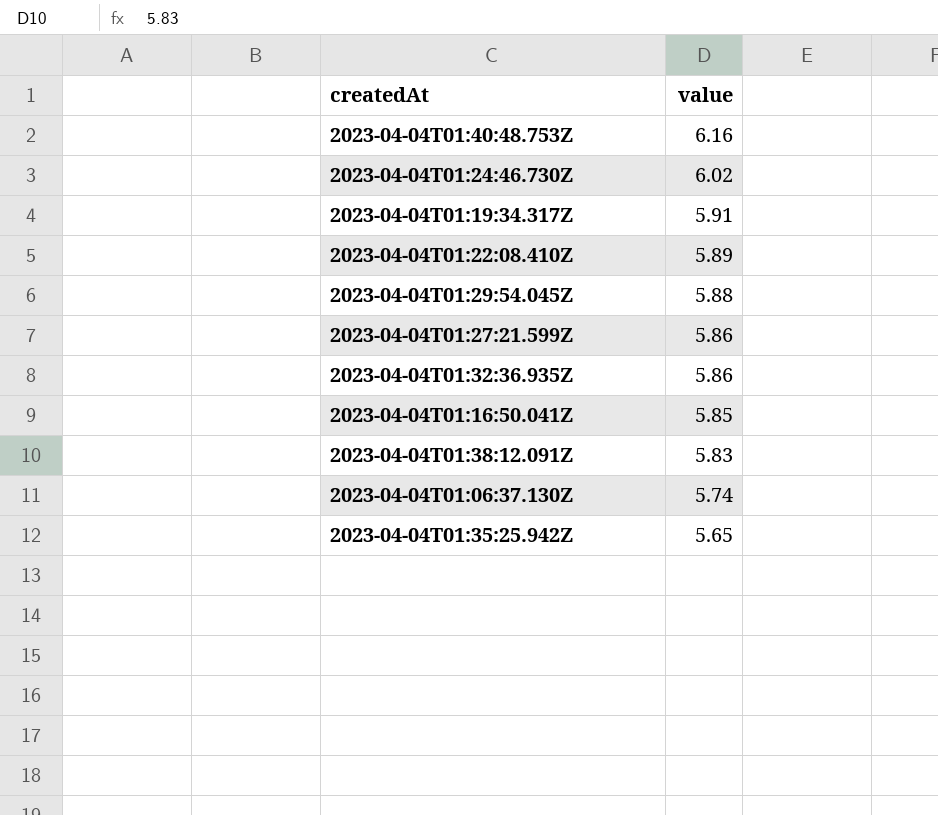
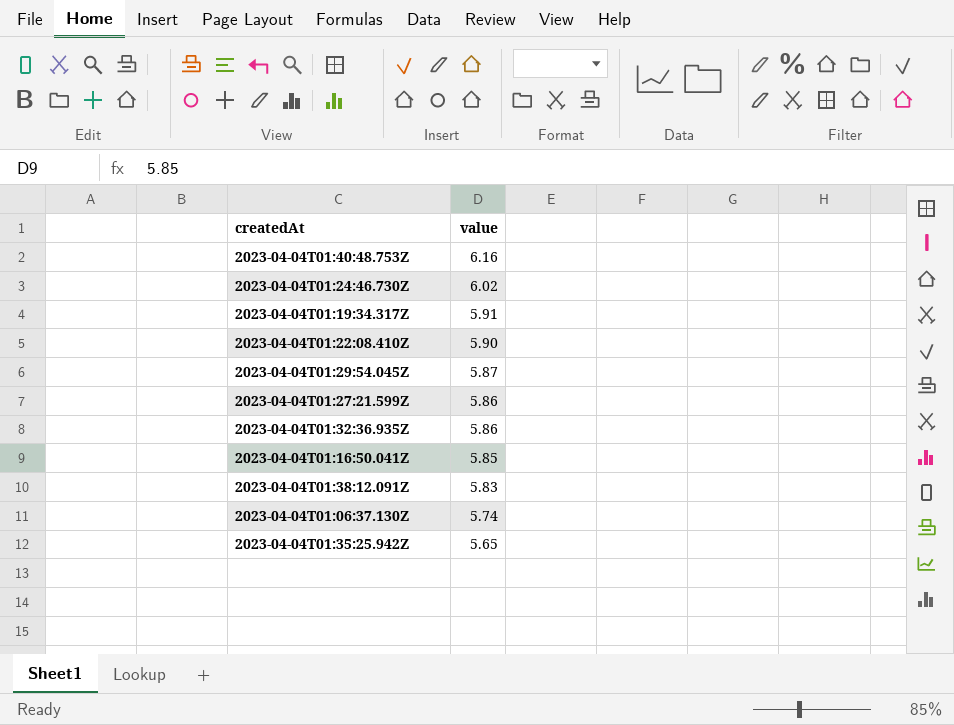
2023-04-04T01:22:08.410Z | value: 5.89 -> 5.90
2023-04-04T01:29:54.045Z | value: 5.88 -> 5.87

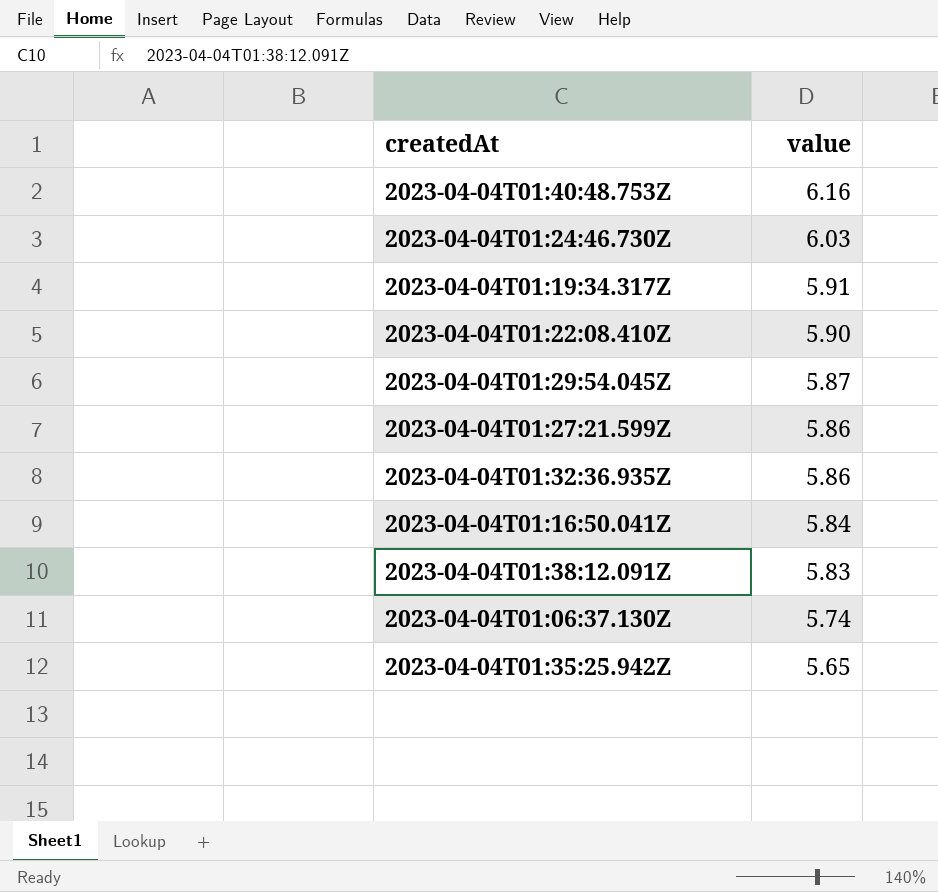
2023-04-04T01:24:46.730Z | value: 6.02 -> 6.03
2023-04-04T01:16:50.041Z | value: 5.85 -> 5.84

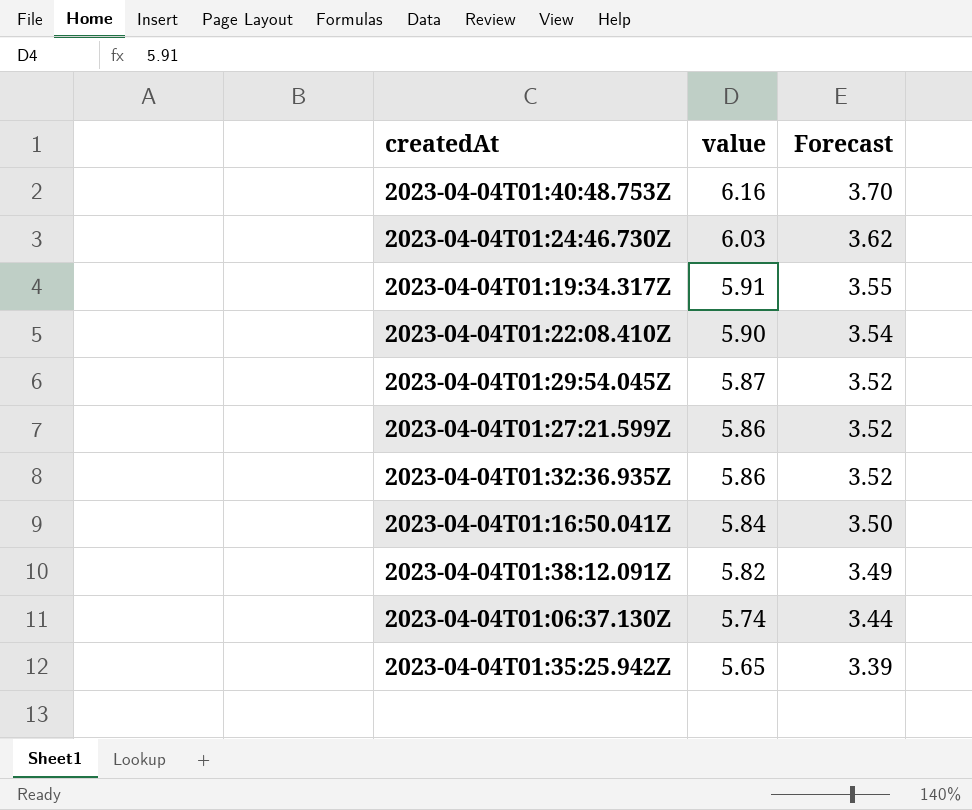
column Forecast | formula: none -> [value] * 0.6
2023-04-04T01:38:12.091Z | value: 5.83 -> 5.82

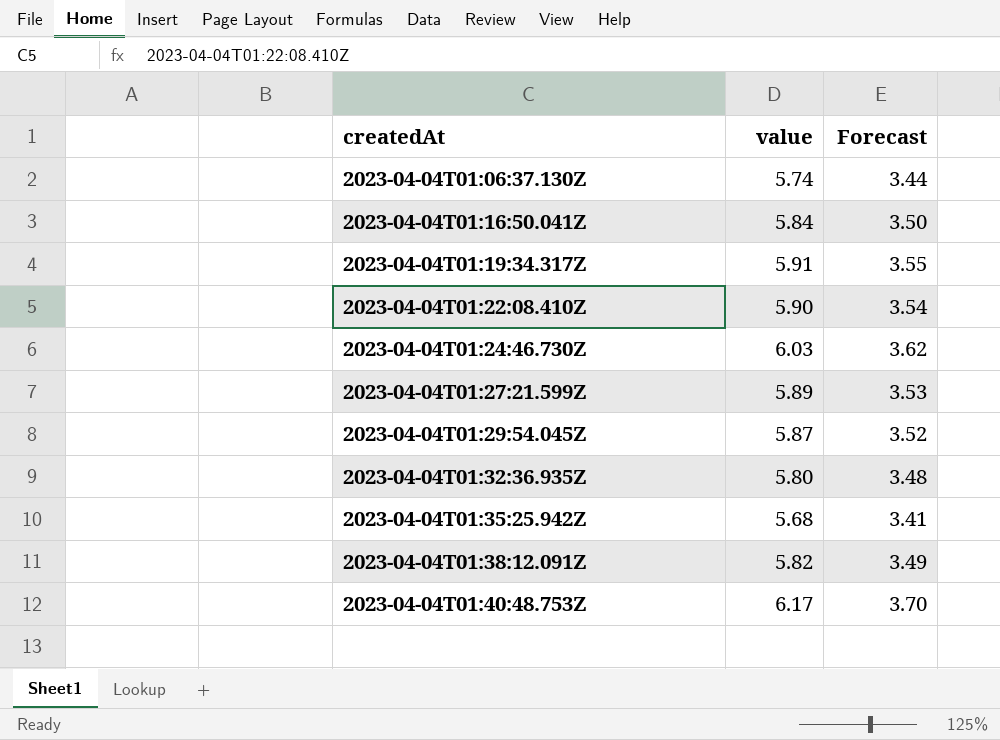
row order: value descending -> createdAt ascending
2023-04-04T01:27:21.599Z | value: 5.86 -> 5.89
2023-04-04T01:27:21.599Z | Forecast: 3.52 -> 3.53
2023-04-04T01:32:36.935Z | value: 5.86 -> 5.80
2023-04-04T01:32:36.935Z | Forecast: 3.52 -> 3.48
2023-04-04T01:35:25.942Z | value: 5.65 -> 5.68
2023-04-04T01:35:25.942Z | Forecast: 3.39 -> 3.41
2023-04-04T01:40:48.753Z | value: 6.16 -> 6.17

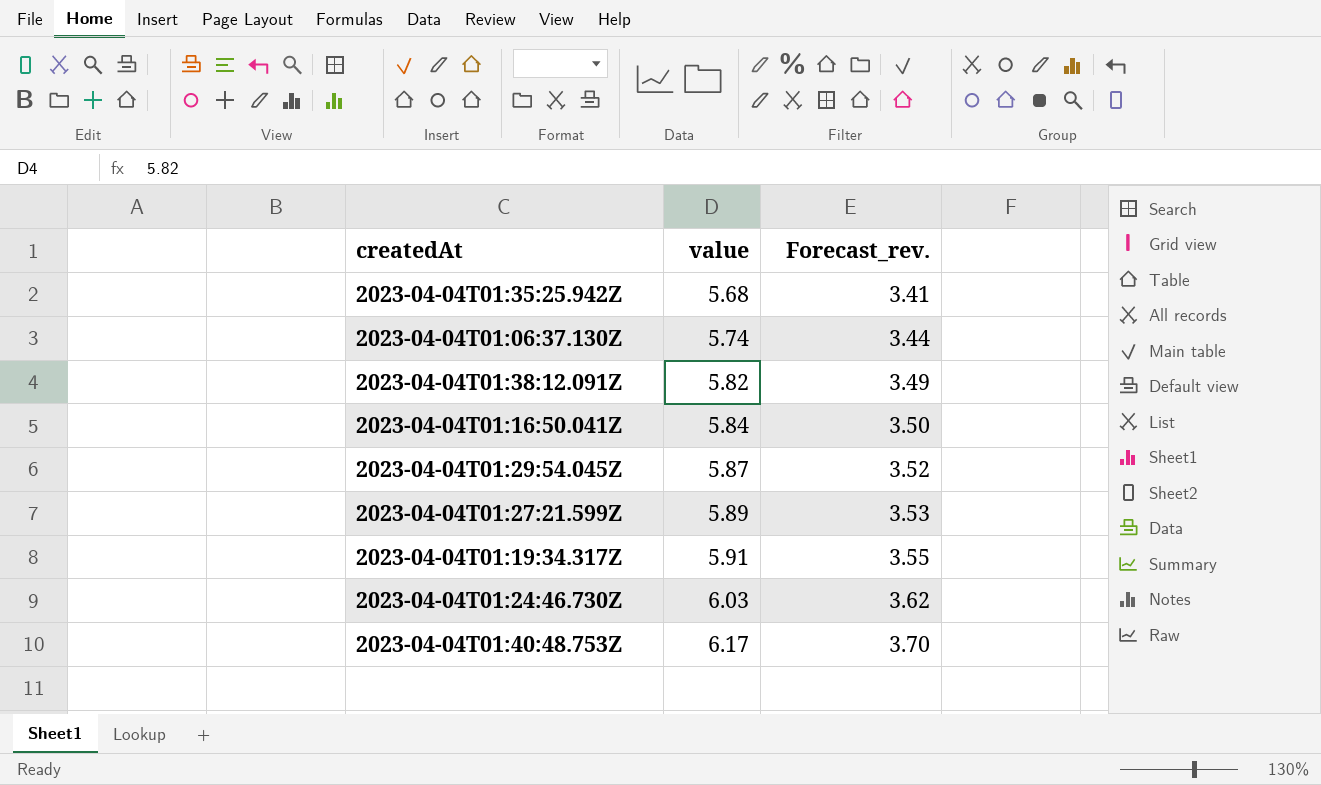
row order: createdAt ascending -> value ascending
column name: Forecast -> Forecast_rev.
row 2023-04-04T01:22:08.410Z: 5.90 | 3.54 -> none
row 2023-04-04T01:32:36.935Z: 5.80 | 3.48 -> none

